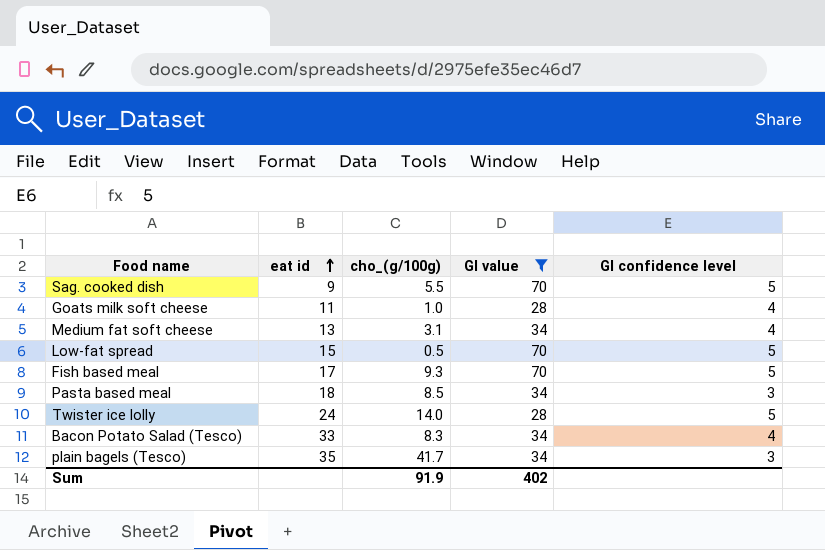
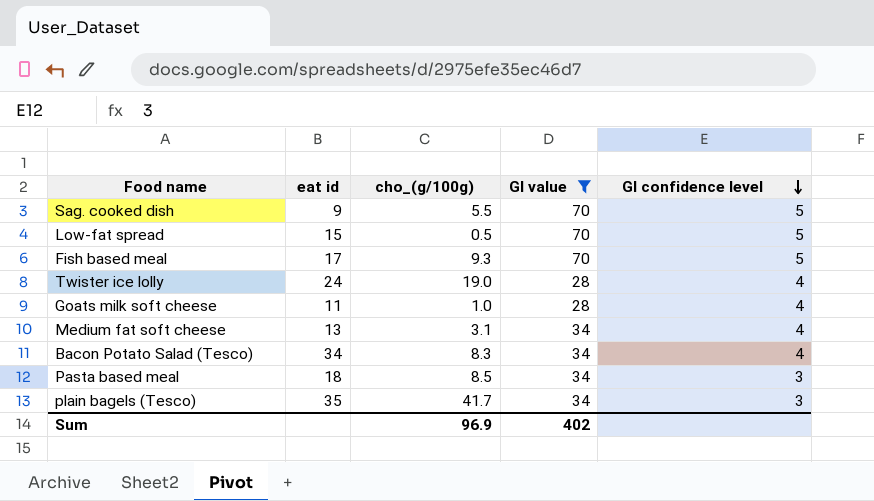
row order: eat id ascending -> GI confidence level descending
Twister ice lolly | cho_(g/100g): 14.0 -> 19.0
Twister ice lolly | GI confidence level: 5 -> 4
Bacon Potato Salad (Tesco) | eat id: 33 -> 34
Sum | cho_(g/100g): 91.9 -> 96.9

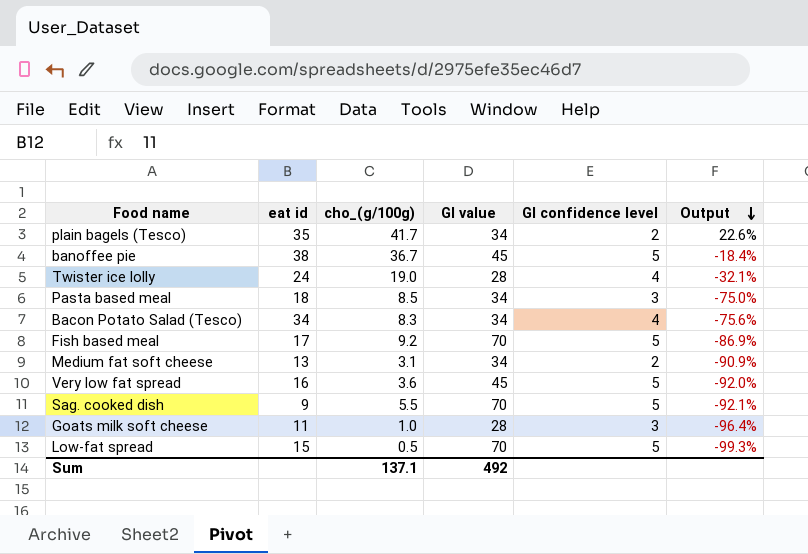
filter: GI value != 45 -> none
row order: GI confidence level descending -> Output descending
column Output | formula: none -> ([cho_(g/100g)] - [GI value]) / [GI value]
plain bagels (Tesco) | GI confidence level: 3 -> 2
Fish based meal | cho_(g/100g): 9.3 -> 9.2
Medium fat soft cheese | GI confidence level: 4 -> 2
Goats milk soft cheese | GI confidence level: 4 -> 3
Sum | cho_(g/100g): 96.9 -> 137.1
Sum | GI value: 402 -> 492

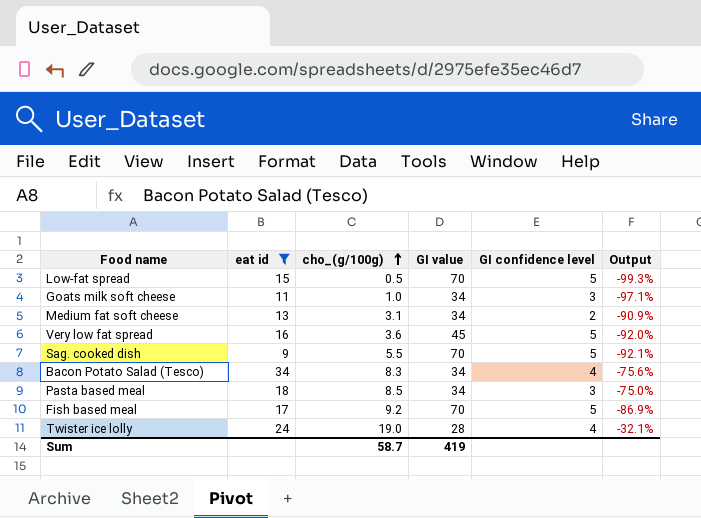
filter: none -> eat id <= 34
row order: Output descending -> cho_(g/100g) ascending
Goats milk soft cheese | GI value: 28 -> 34
Goats milk soft cheese | Output: -96.4% -> -97.1%
Sum | cho_(g/100g): 137.1 -> 58.7
Sum | GI value: 492 -> 419

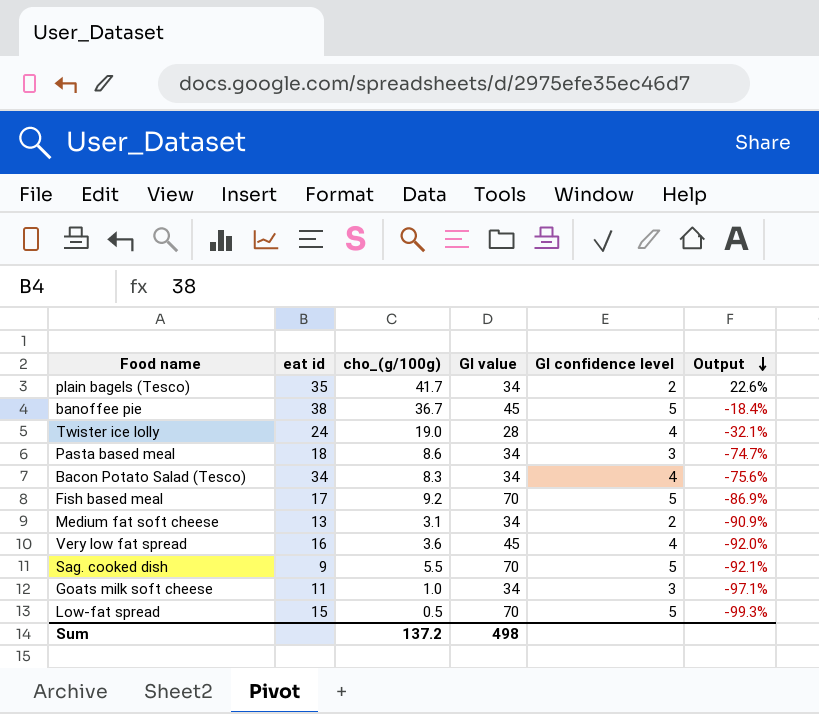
filter: eat id <= 34 -> none
row order: cho_(g/100g) ascending -> Output descending
Pasta based meal | cho_(g/100g): 8.5 -> 8.6
Pasta based meal | Output: -75.0% -> -74.7%
Very low fat spread | GI confidence level: 5 -> 4
Sum | cho_(g/100g): 58.7 -> 137.2
Sum | GI value: 419 -> 498

